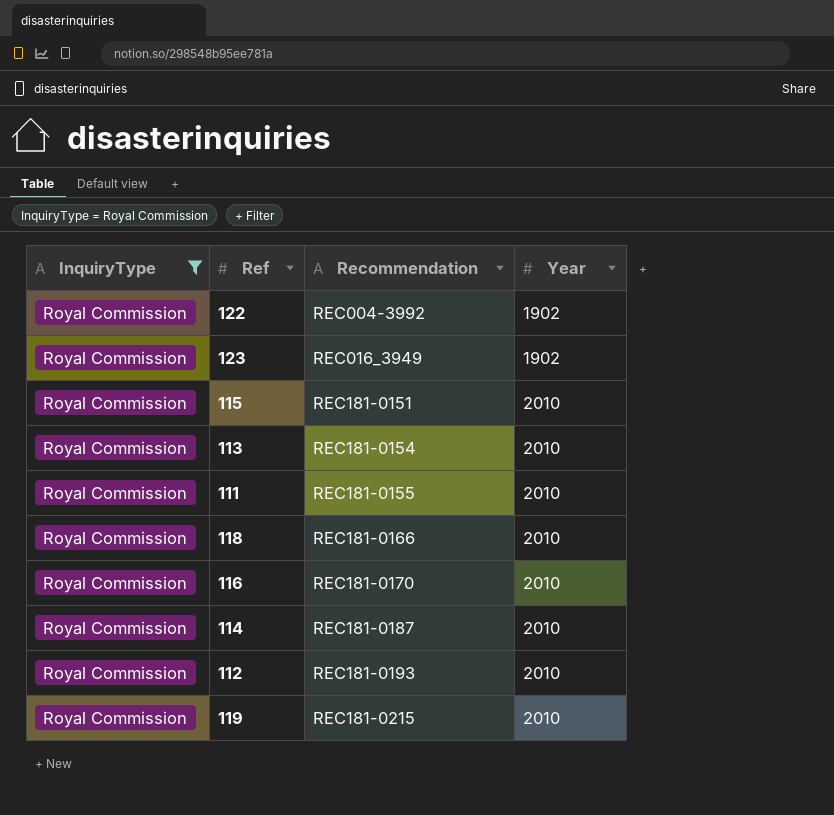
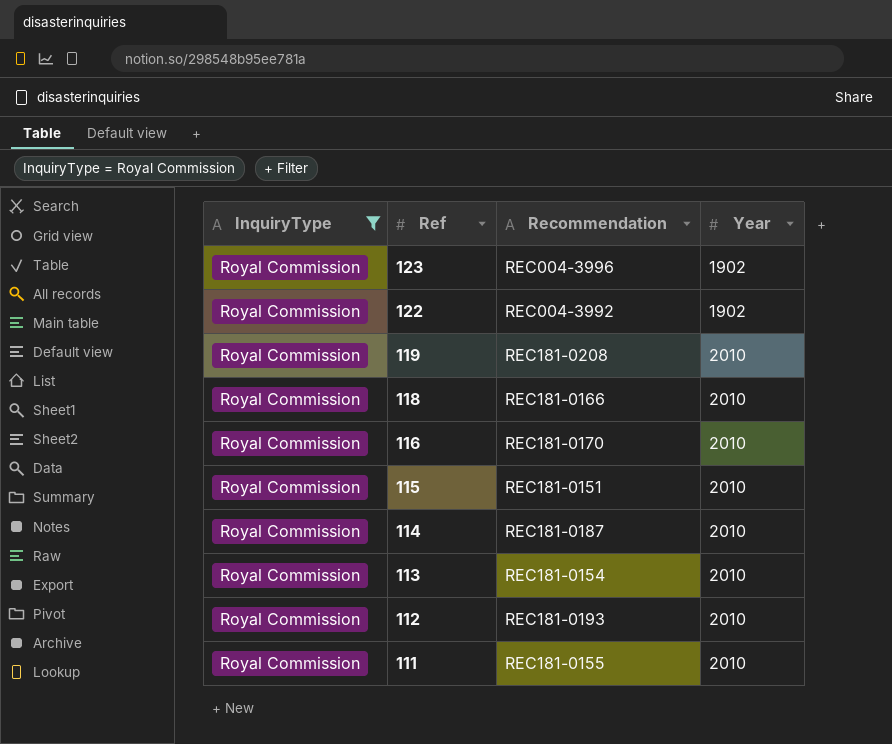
row order: Recommendation ascending -> Ref descending
123 | Recommendation: REC016_3949 -> REC004-3996
119 | Recommendation: REC181-0215 -> REC181-0208

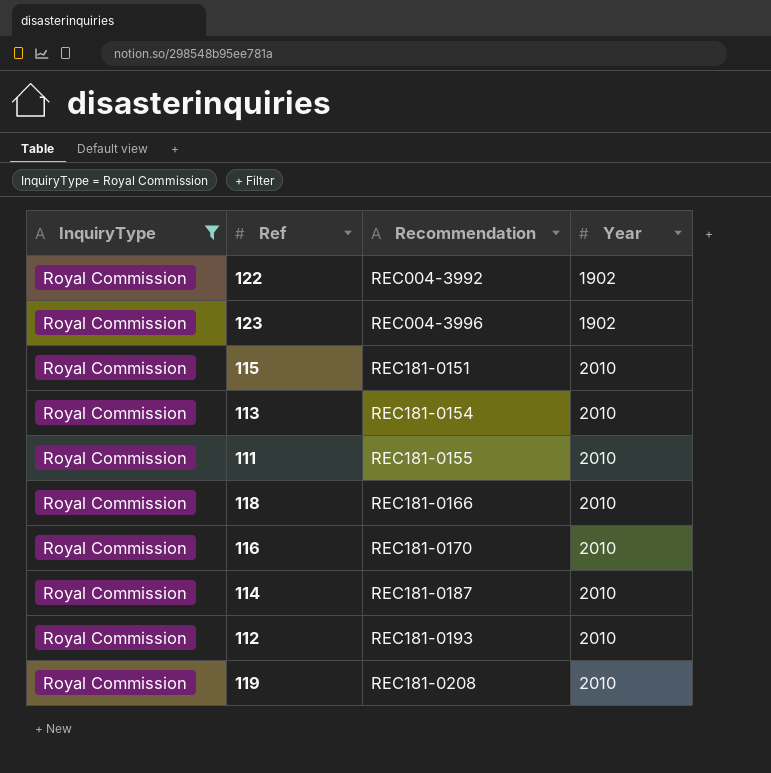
row order: Ref descending -> Recommendation ascending

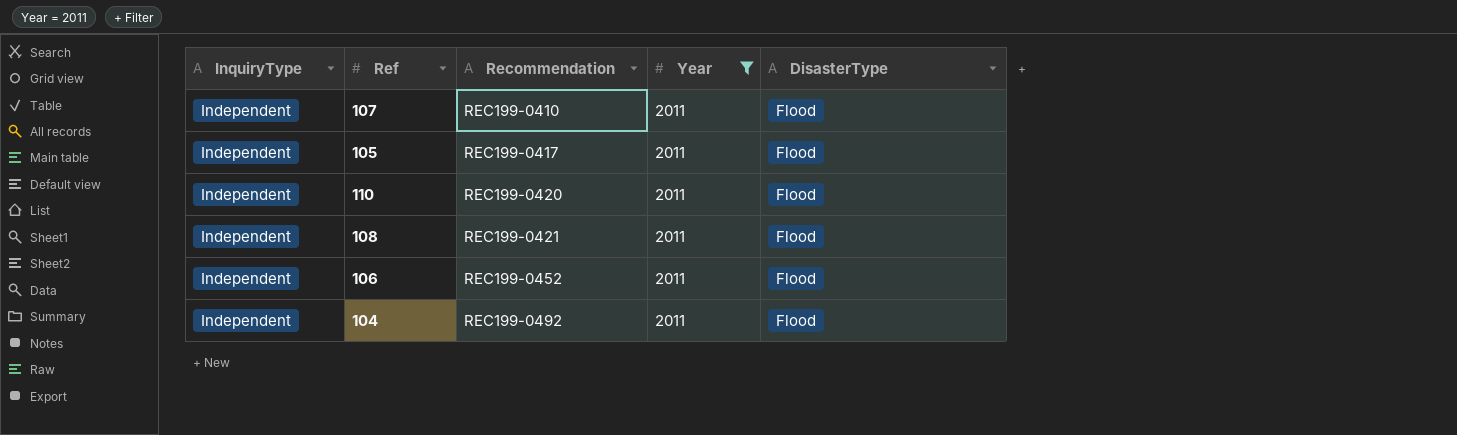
filter: InquiryType = Royal Commission -> Year = 2011
column DisasterType | position: none -> 5

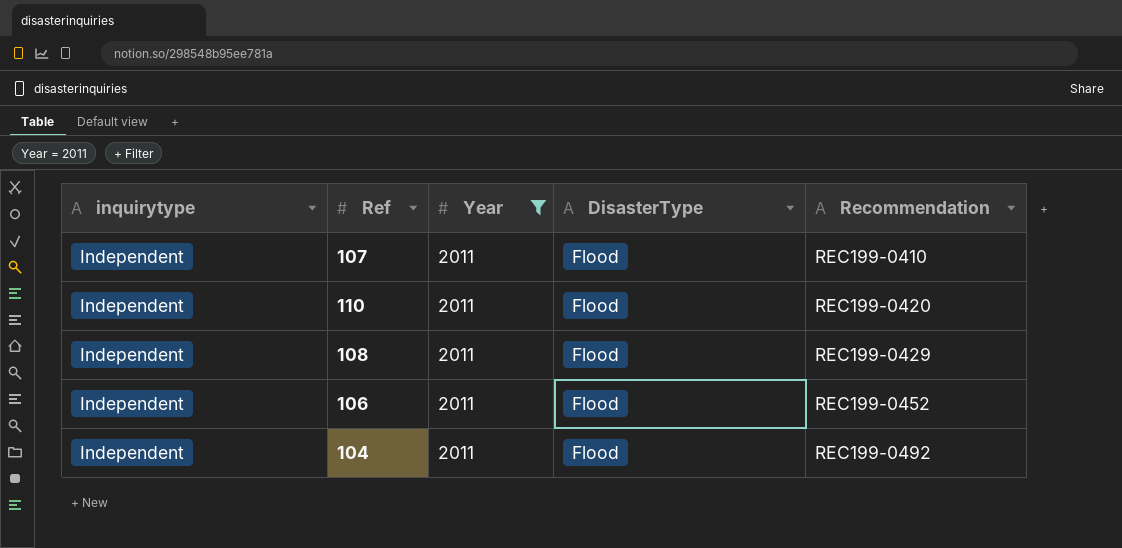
column name: InquiryType -> inquirytype
column Recommendation | position: 3 -> 5
row 105: Independent | REC199-0417 | 2011 | Flood -> none
108 | Recommendation: REC199-0421 -> REC199-0429

